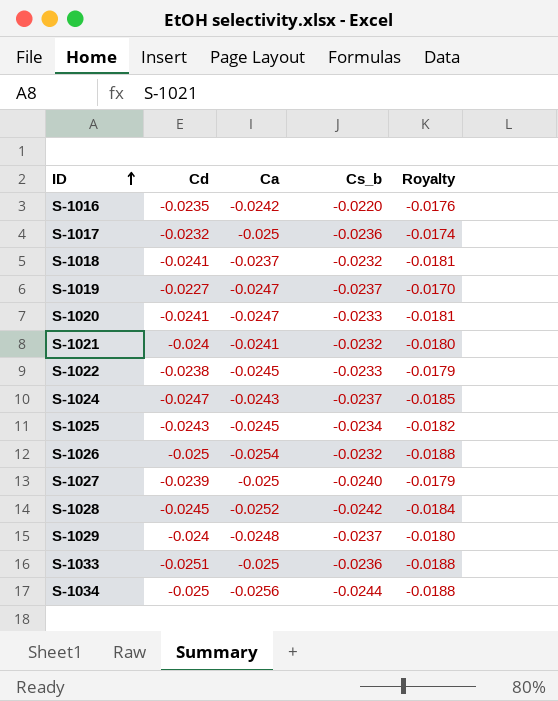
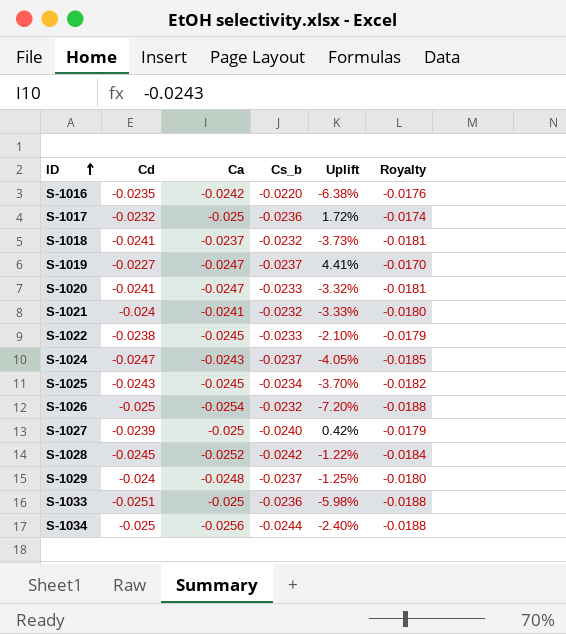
column Uplift | formula: none -> ([Cs_b] - [Cd]) / [Cd]

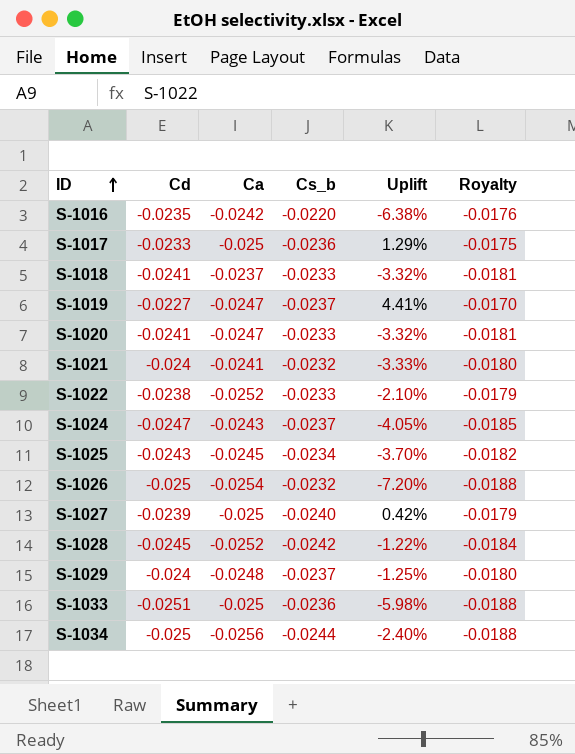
S-1017 | Cd: -0.0232 -> -0.0233
S-1017 | Uplift: 1.72% -> 1.29%
S-1017 | Royalty: -0.0174 -> -0.0175
S-1018 | Cs_b: -0.0232 -> -0.0233
S-1018 | Uplift: -3.73% -> -3.32%
S-1022 | Ca: -0.0245 -> -0.0252

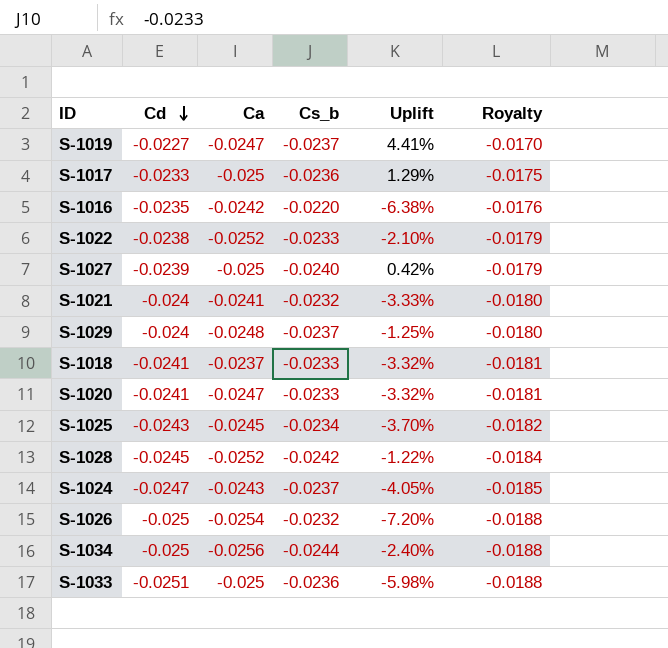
row order: ID ascending -> Cd descending

